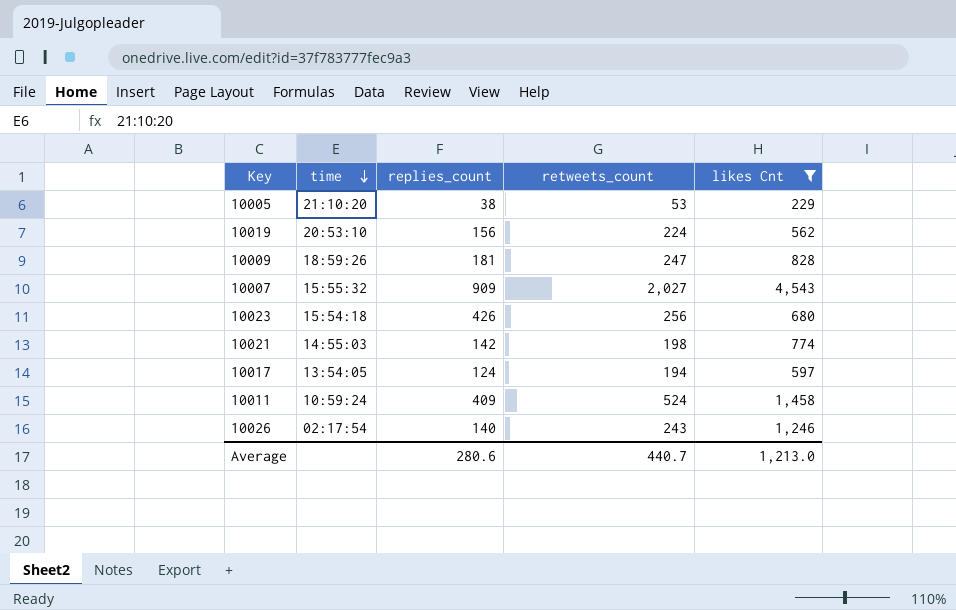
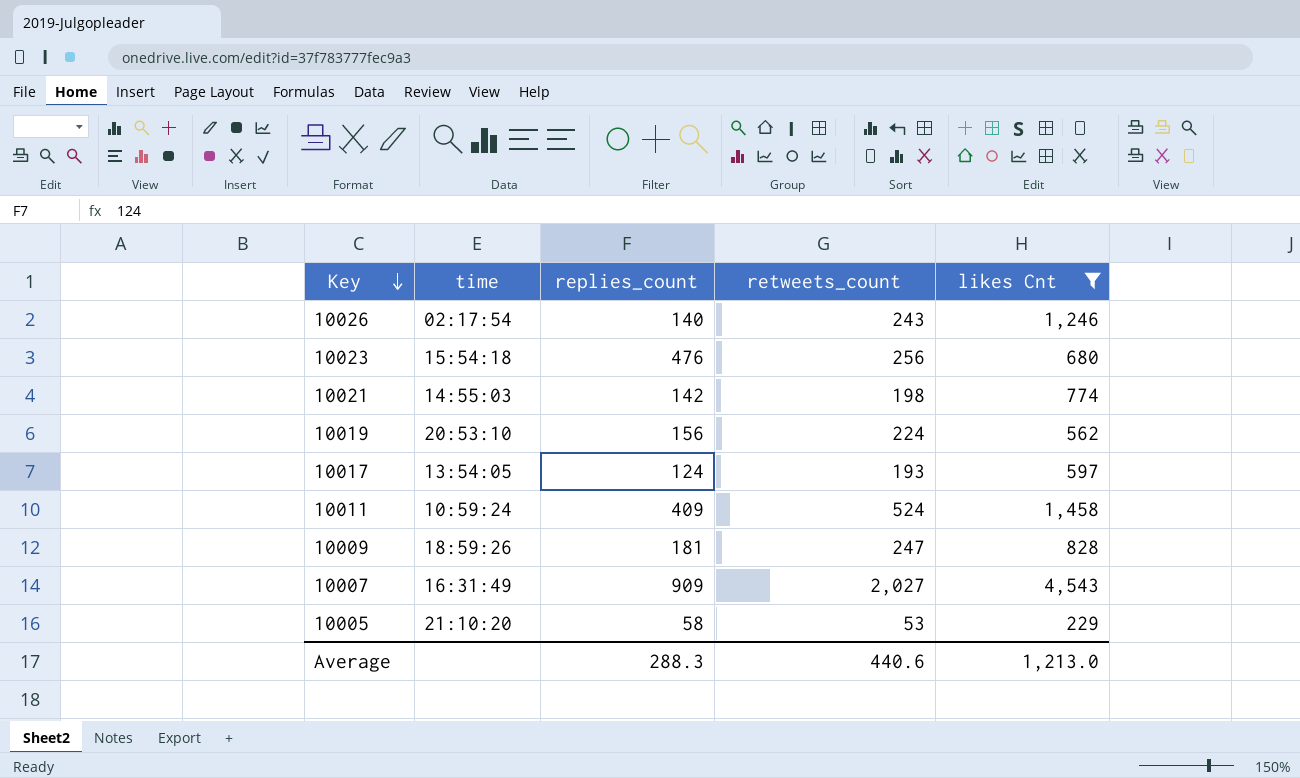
row order: time descending -> Key descending
10023 | replies_count: 426 -> 476
10017 | retweets_count: 194 -> 193
10007 | time: 15:55:32 -> 16:31:49
10005 | replies_count: 38 -> 58
Average | replies_count: 280.6 -> 288.3
Average | retweets_count: 440.7 -> 440.6

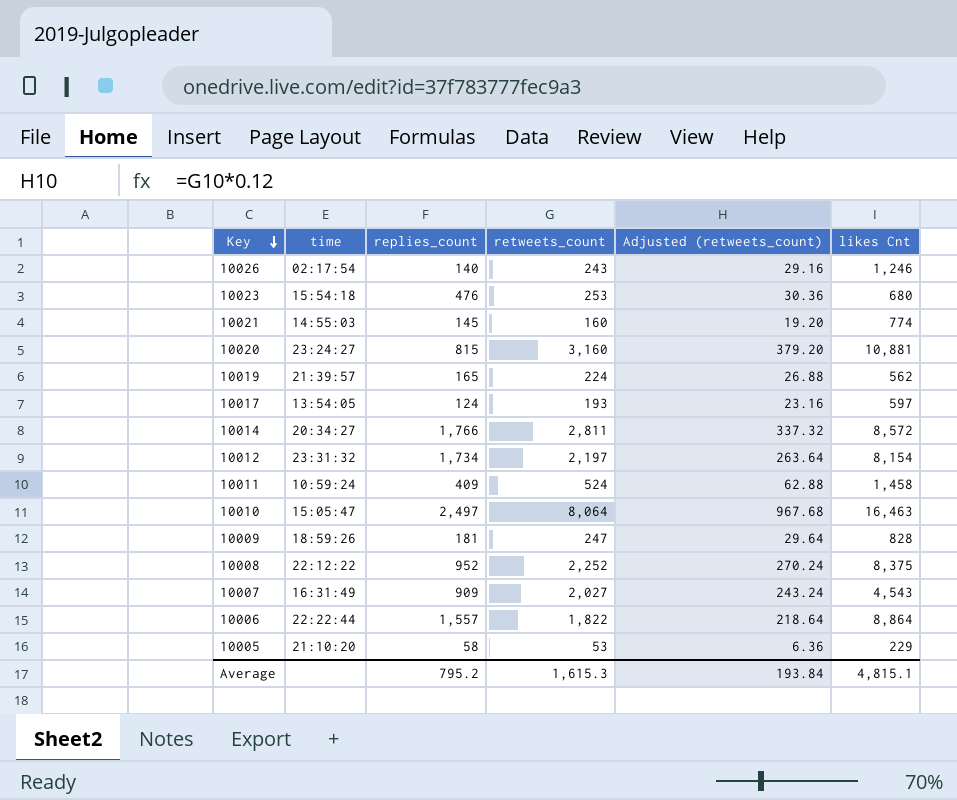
filter: likes Cnt <= 4,543 -> none
column Adjusted (retweets_count) | formula: none -> [retweets_count] * 0.12
10023 | retweets_count: 256 -> 253
10021 | replies_count: 142 -> 145
10021 | retweets_count: 198 -> 160
10019 | time: 20:53:10 -> 21:39:57
10019 | replies_count: 156 -> 165
Average | replies_count: 288.3 -> 795.2
Average | retweets_count: 440.6 -> 1,615.3
Average | likes Cnt: 1,213.0 -> 4,815.1

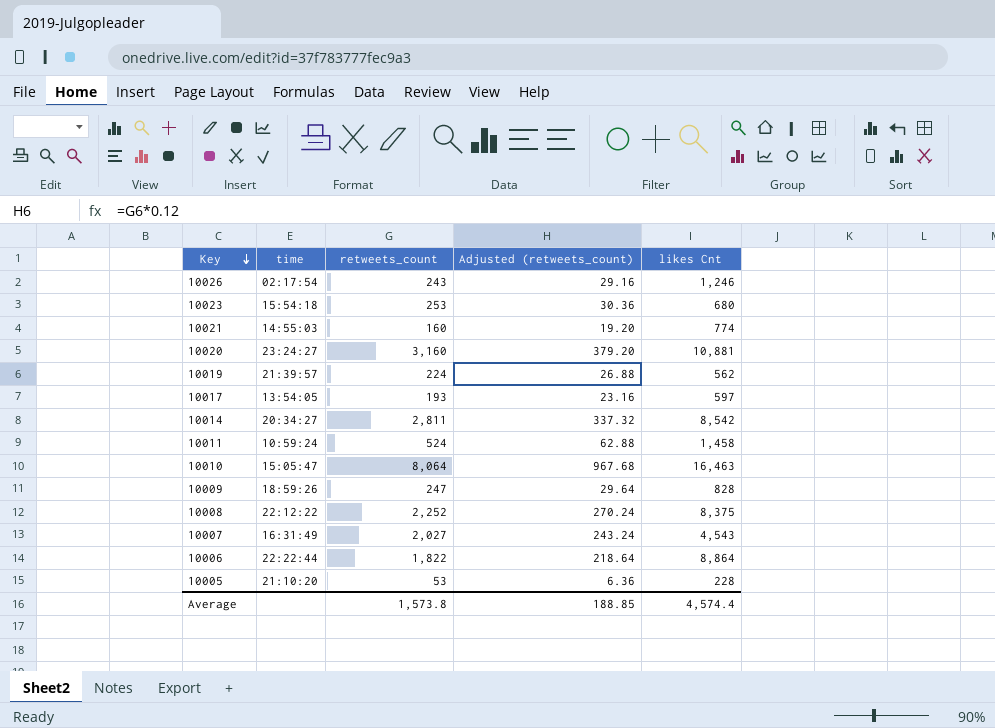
column replies_count | position: 3 -> none
row 10012: 23:31:32 | 1,734 | 2,197 | 263.64 | 8,154 -> none
10014 | likes Cnt: 8,572 -> 8,542
10005 | likes Cnt: 229 -> 228
Average | retweets_count: 1,615.3 -> 1,573.8
Average | Adjusted (retweets_count): 193.84 -> 188.85
Average | likes Cnt: 4,815.1 -> 4,574.4

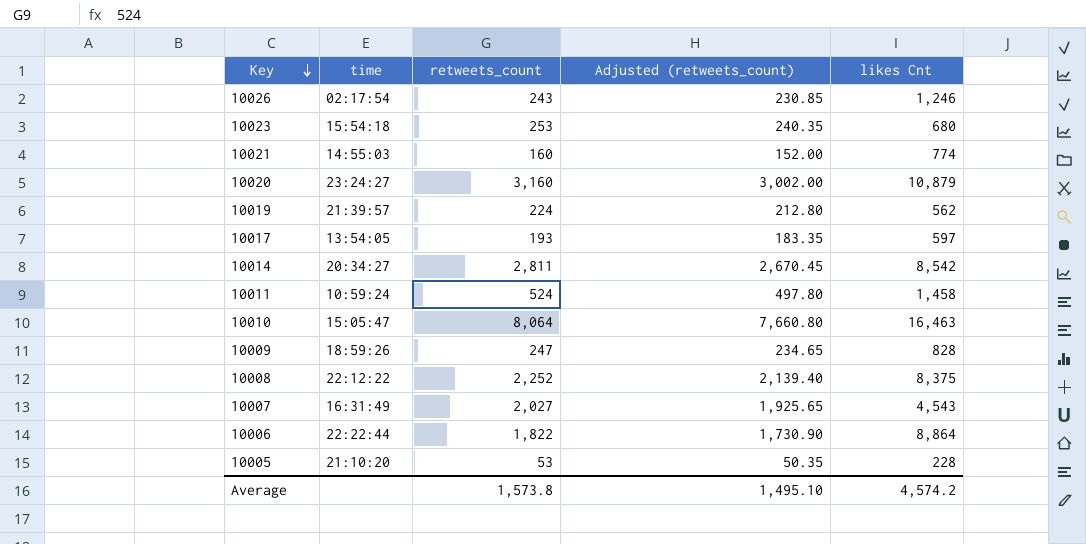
column Adjusted (retweets_count) | formula: [retweets_count] * 0.12 -> [retweets_count] * 0.95
10020 | likes Cnt: 10,881 -> 10,879
Average | Adjusted (retweets_count): 188.85 -> 1,495.10
Average | likes Cnt: 4,574.4 -> 4,574.2

